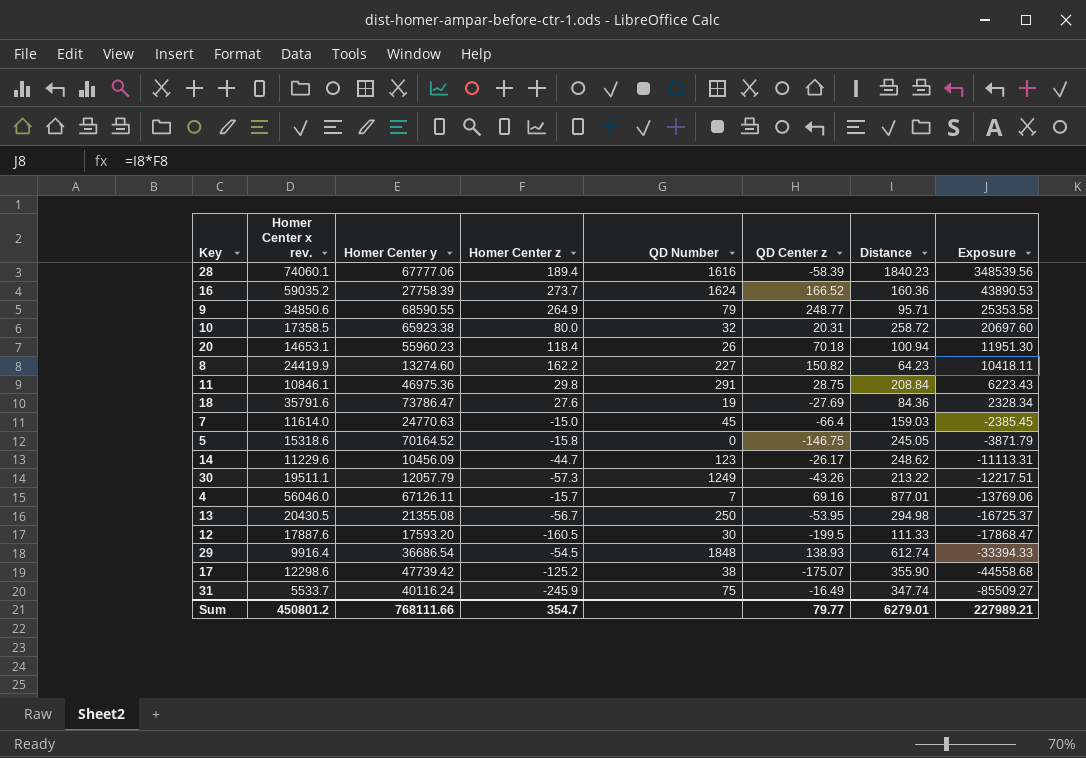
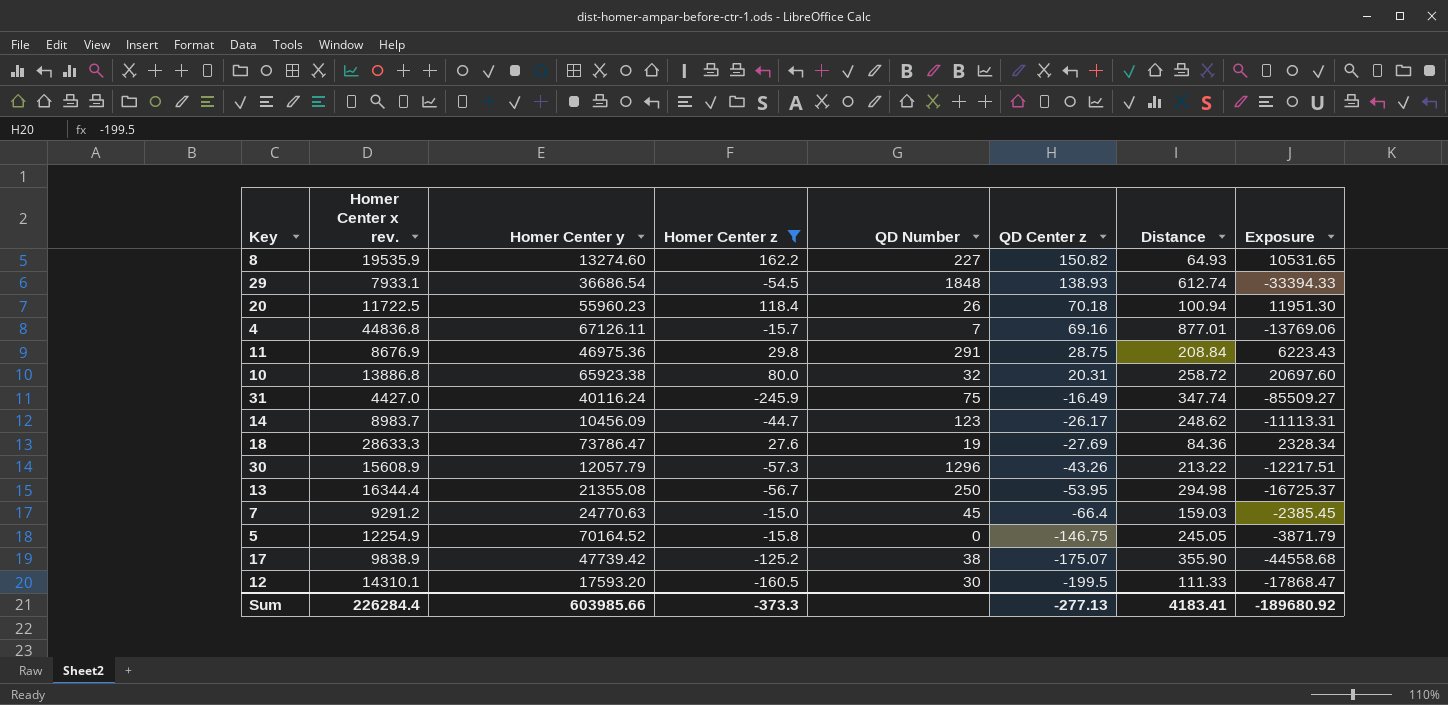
filter: none -> Homer Center z <= 162.2
row order: Exposure descending -> QD Center z descending
8 | Homer Center x rev.: 24419.9 -> 19535.9
8 | Distance: 64.23 -> 64.93
8 | Exposure: 10418.11 -> 10531.65
29 | Homer Center x rev.: 9916.4 -> 7933.1
20 | Homer Center x rev.: 14653.1 -> 11722.5
4 | Homer Center x rev.: 56046.0 -> 44836.8
11 | Homer Center x rev.: 10846.1 -> 8676.9
10 | Homer Center x rev.: 17358.5 -> 13886.8
31 | Homer Center x rev.: 5533.7 -> 4427.0
14 | Homer Center x rev.: 11229.6 -> 8983.7
18 | Homer Center x rev.: 35791.6 -> 28633.3
30 | Homer Center x rev.: 19511.1 -> 15608.9
30 | QD Number: 1249 -> 1296
13 | Homer Center x rev.: 20430.5 -> 16344.4
7 | Homer Center x rev.: 11614.0 -> 9291.2
5 | Homer Center x rev.: 15318.6 -> 12254.9
17 | Homer Center x rev.: 12298.6 -> 9838.9
12 | Homer Center x rev.: 17887.6 -> 14310.1
Sum | Homer Center x rev.: 450801.2 -> 226284.4
Sum | Homer Center y: 768111.66 -> 603985.66
Sum | Homer Center z: 354.7 -> -373.3
Sum | QD Center z: 79.77 -> -277.13
Sum | Distance: 6279.01 -> 4183.41
Sum | Exposure: 227989.21 -> -189680.92

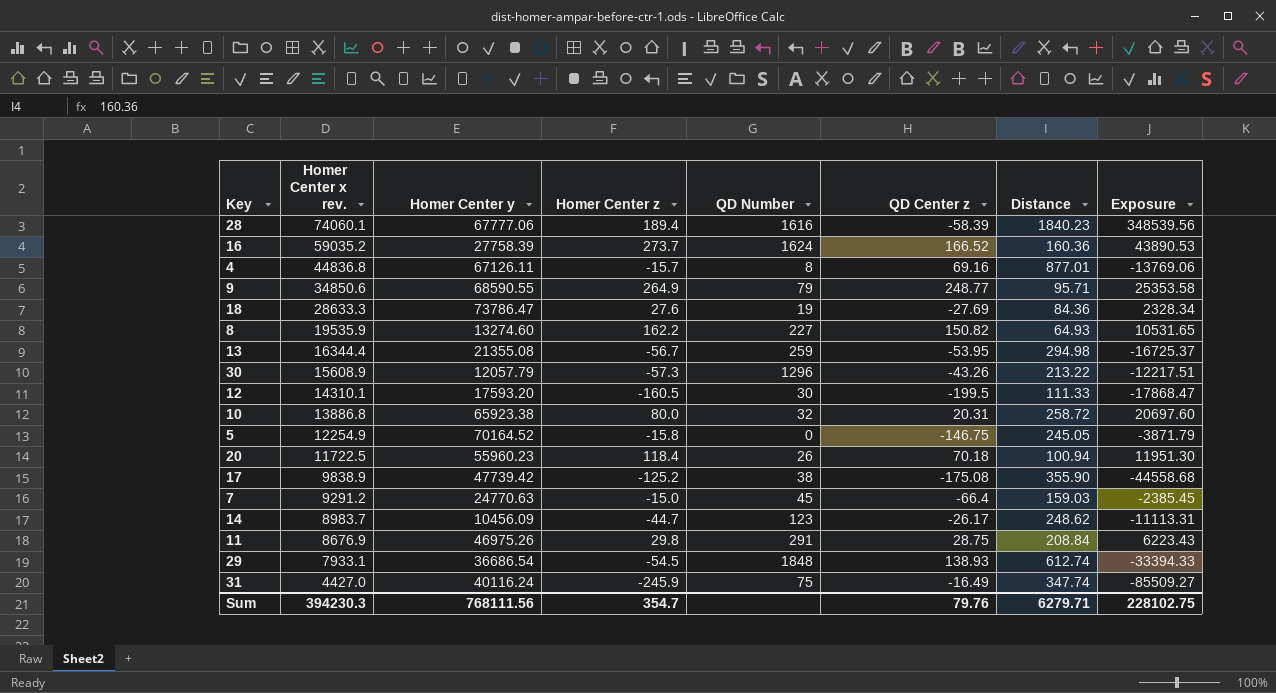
filter: Homer Center z <= 162.2 -> none
row order: QD Center z descending -> Homer Center x rev. descending
4 | QD Number: 7 -> 8
13 | QD Number: 250 -> 259
17 | QD Center z: -175.07 -> -175.08
11 | Homer Center y: 46975.36 -> 46975.26
Sum | Homer Center x rev.: 226284.4 -> 394230.3
Sum | Homer Center y: 603985.66 -> 768111.56
Sum | Homer Center z: -373.3 -> 354.7
Sum | QD Center z: -277.13 -> 79.76
Sum | Distance: 4183.41 -> 6279.71
Sum | Exposure: -189680.92 -> 228102.75

